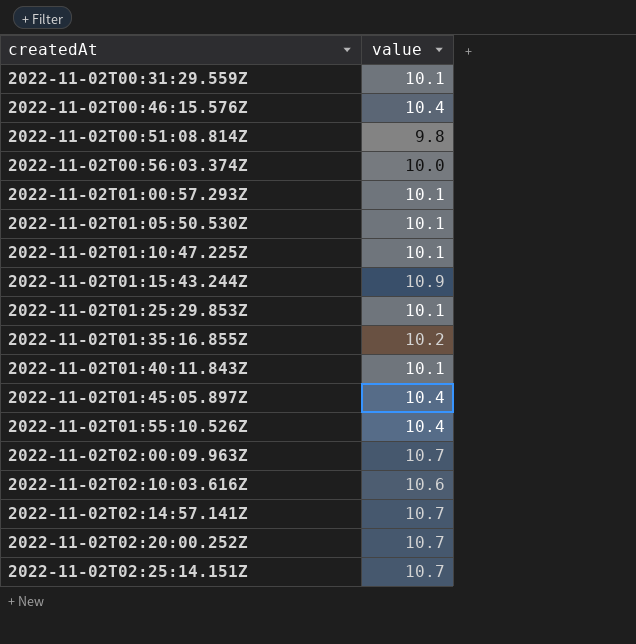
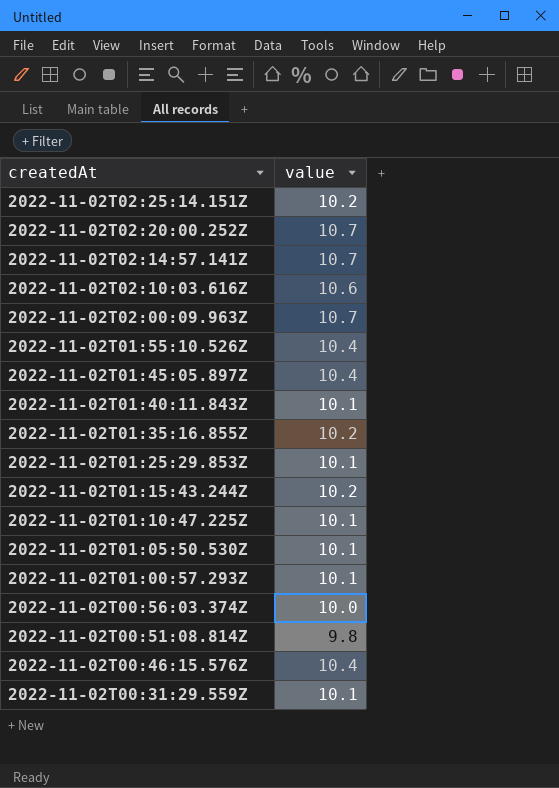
row order: createdAt ascending -> createdAt descending
2022-11-02T02:25:14.151Z | value: 10.7 -> 10.2
2022-11-02T01:15:43.244Z | value: 10.9 -> 10.2

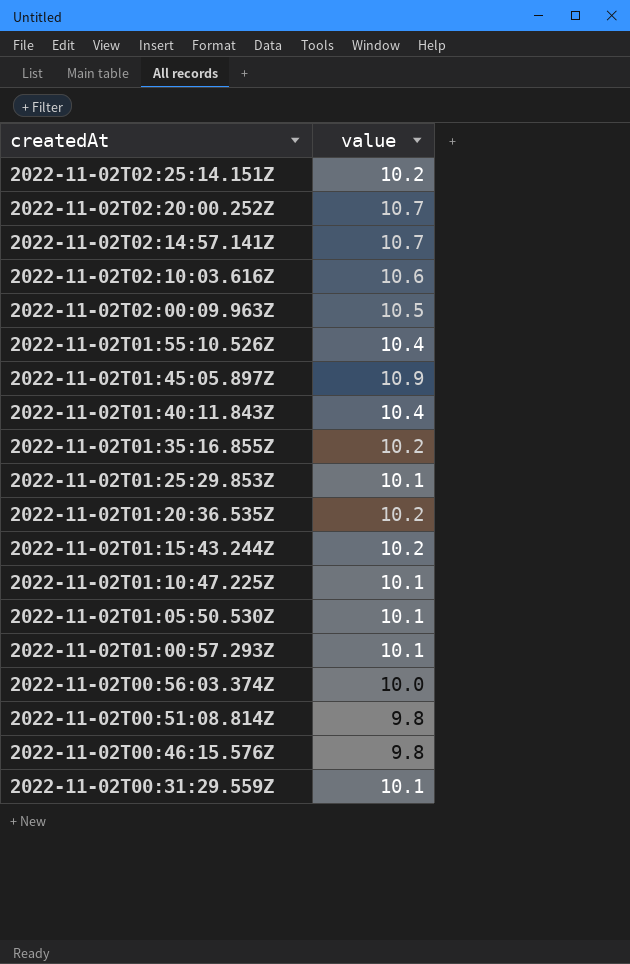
2022-11-02T02:00:09.963Z | value: 10.7 -> 10.5
2022-11-02T01:45:05.897Z | value: 10.4 -> 10.9
2022-11-02T01:40:11.843Z | value: 10.1 -> 10.4
row 2022-11-02T01:20:36.535Z: none -> 10.2
2022-11-02T00:46:15.576Z | value: 10.4 -> 9.8

